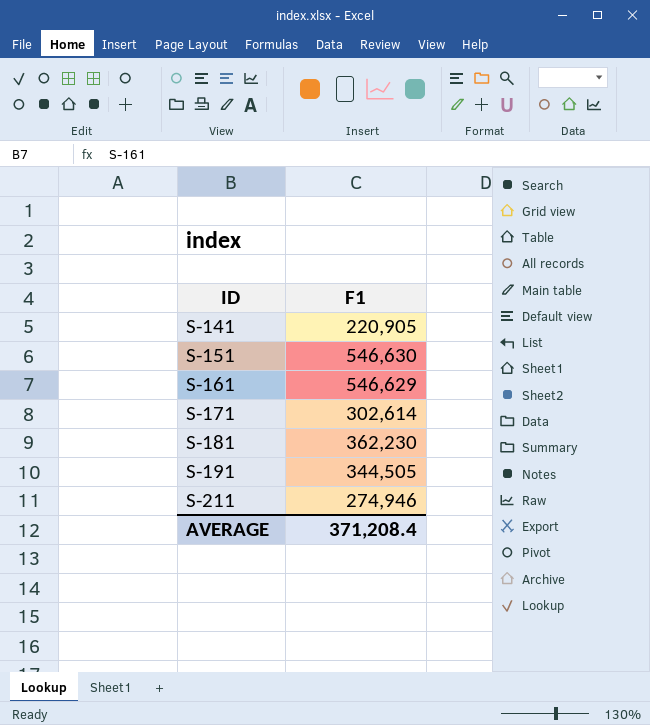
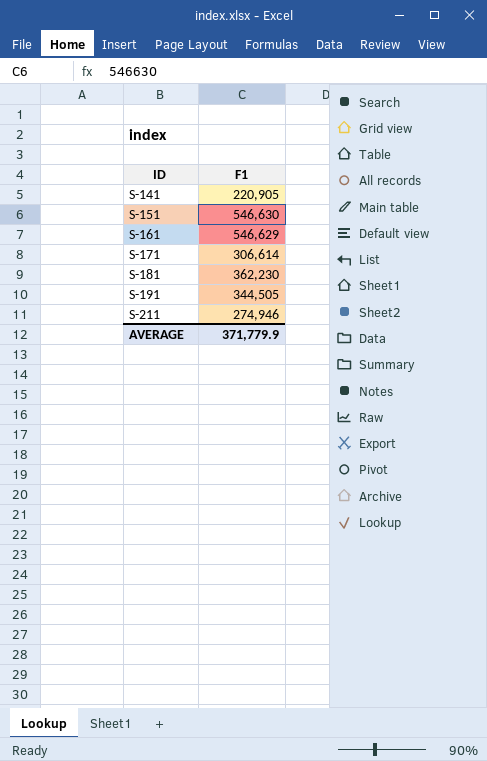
S-171 | F1: 302,614 -> 306,614
AVERAGE | F1: 371,208.4 -> 371,779.9

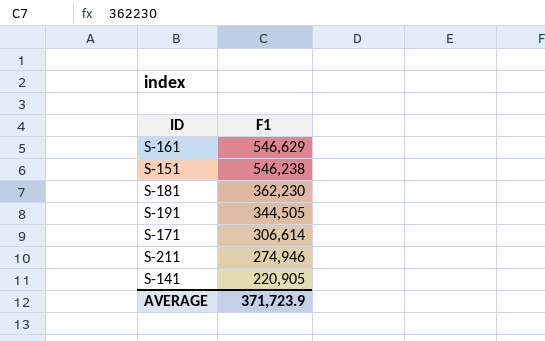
row order: ID ascending -> F1 descending
S-151 | F1: 546,630 -> 546,238
AVERAGE | F1: 371,779.9 -> 371,723.9

